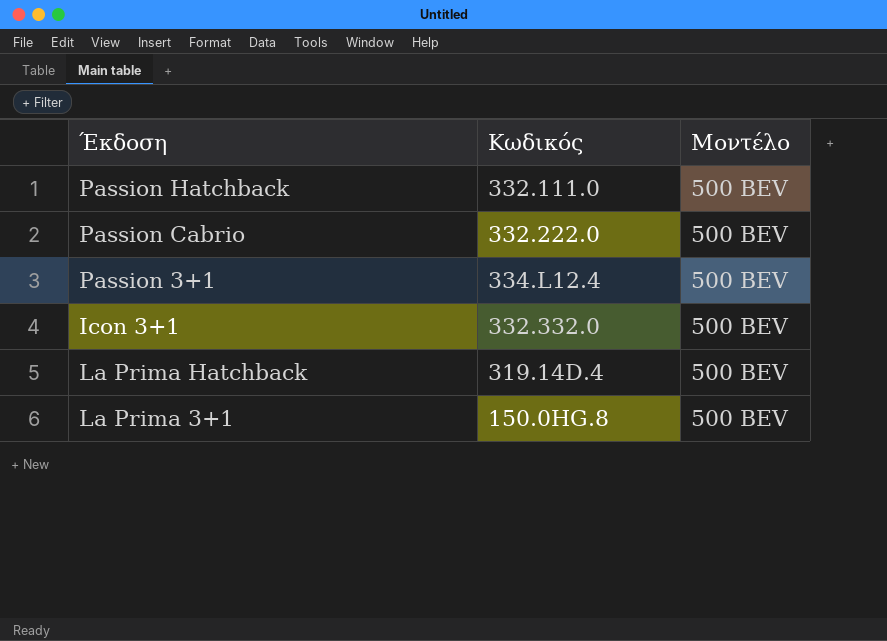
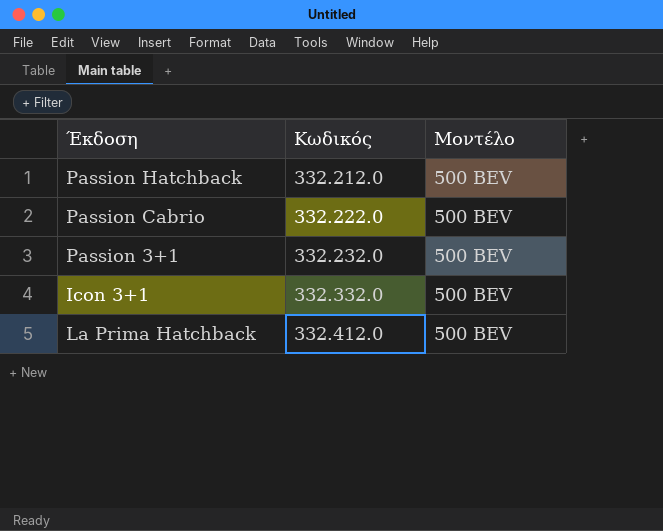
row La Prima 3+1: 150.0HG.8 | 500 BEV -> none
Passion Hatchback | Κωδικός: 332.111.0 -> 332.212.0
Passion 3+1 | Κωδικός: 334.L12.4 -> 332.232.0
La Prima Hatchback | Κωδικός: 319.14D.4 -> 332.412.0

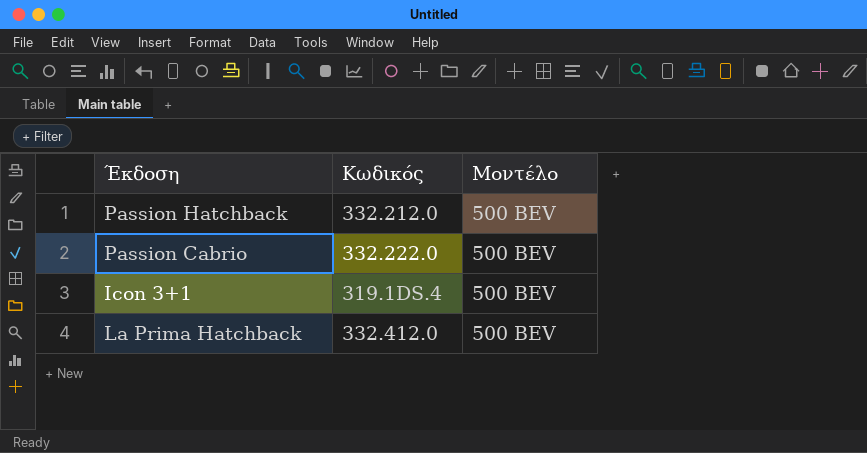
row Passion 3+1: 332.232.0 | 500 BEV -> none
Icon 3+1 | Κωδικός: 332.332.0 -> 319.1DS.4

